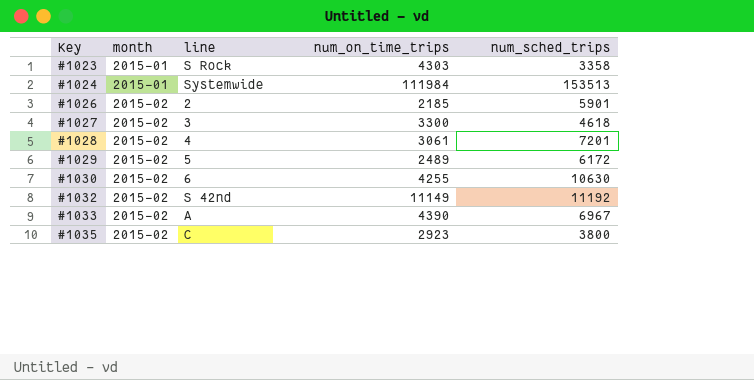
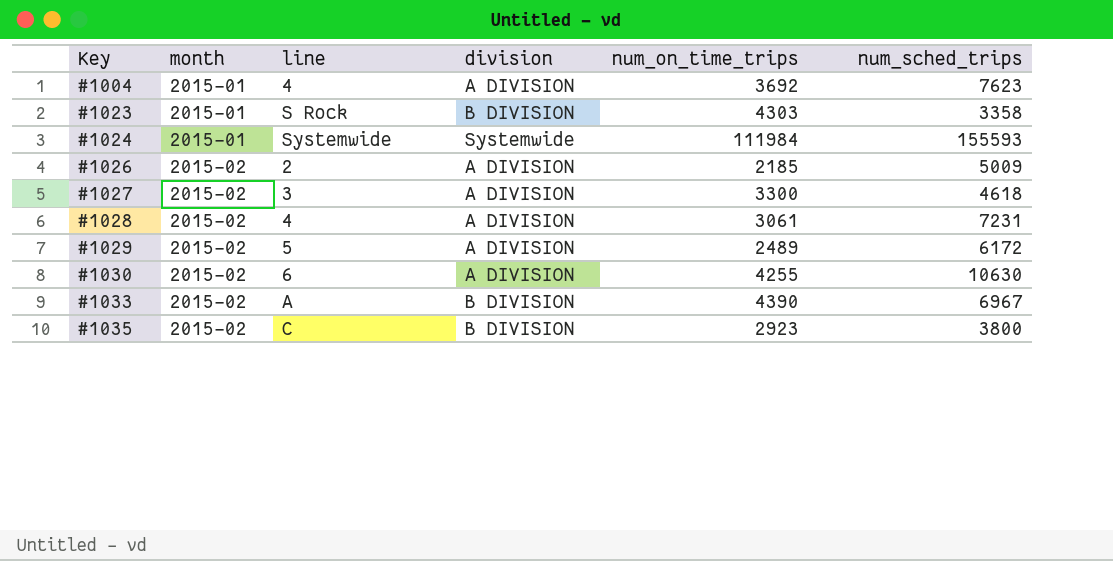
column division | position: none -> 4
row #1032: 2015-02 | S 42nd | 11149 | 11192 -> none
row #1004: none -> 2015-01 | 4 | A DIVISION | 3692 | 7623
#1024 | num_sched_trips: 153513 -> 155593
#1026 | num_sched_trips: 5901 -> 5009
#1028 | num_sched_trips: 7201 -> 7231

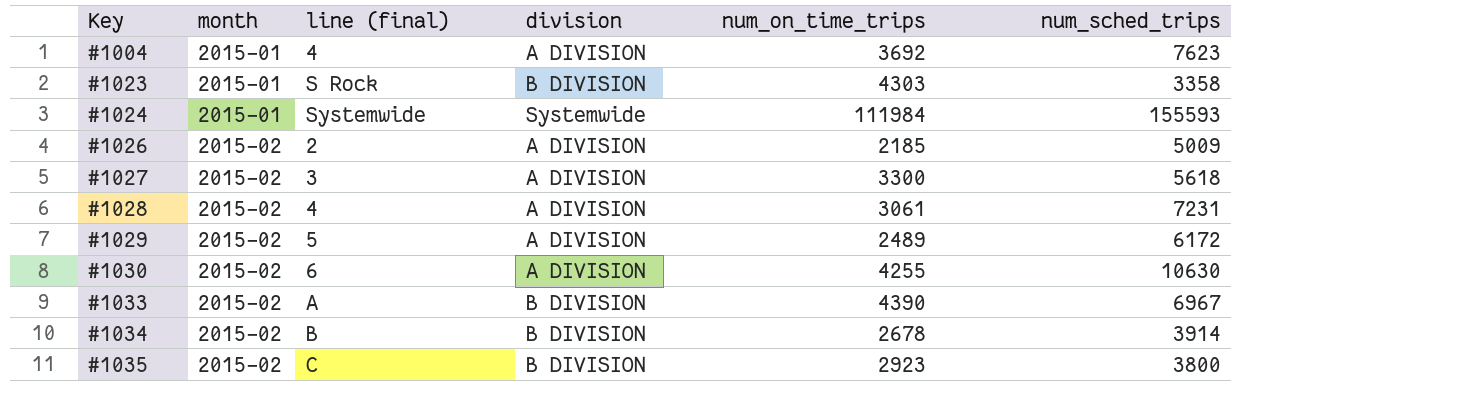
column name: line -> line (final)
#1027 | num_sched_trips: 4618 -> 5618
row #1034: none -> 2015-02 | B | B DIVISION | 2678 | 3914

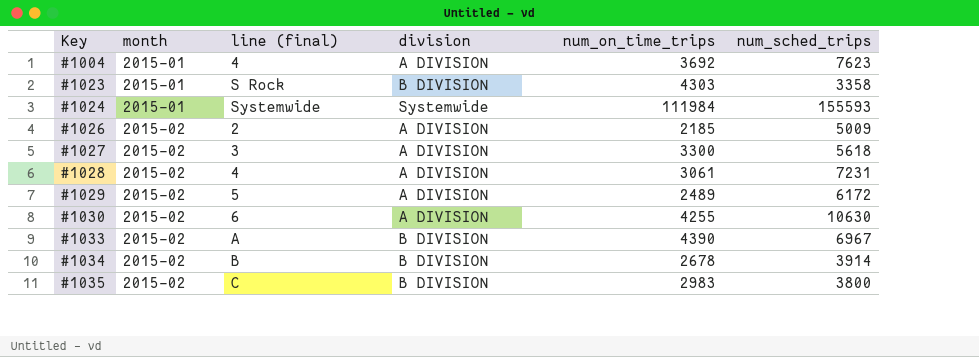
#1035 | num_on_time_trips: 2923 -> 2983

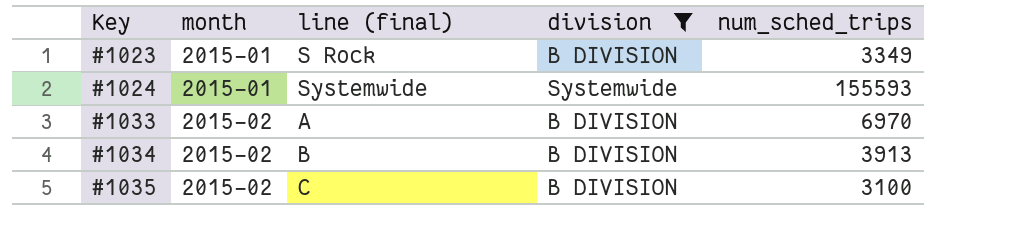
filter: none -> division != A DIVISION
column num_on_time_trips | position: 5 -> none
#1023 | num_sched_trips: 3358 -> 3349
#1033 | num_sched_trips: 6967 -> 6970
#1034 | num_sched_trips: 3914 -> 3913
#1035 | num_sched_trips: 3800 -> 3100

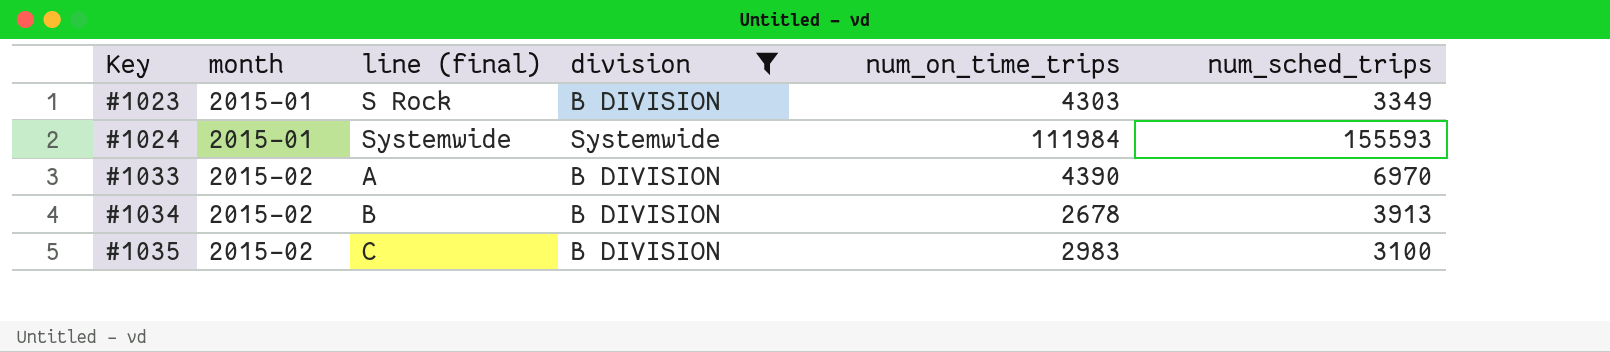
column num_on_time_trips | position: none -> 5

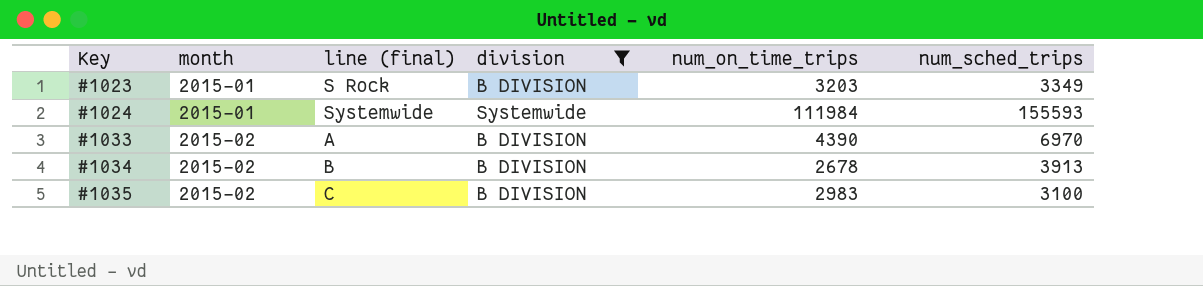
#1023 | num_on_time_trips: 4303 -> 3203

